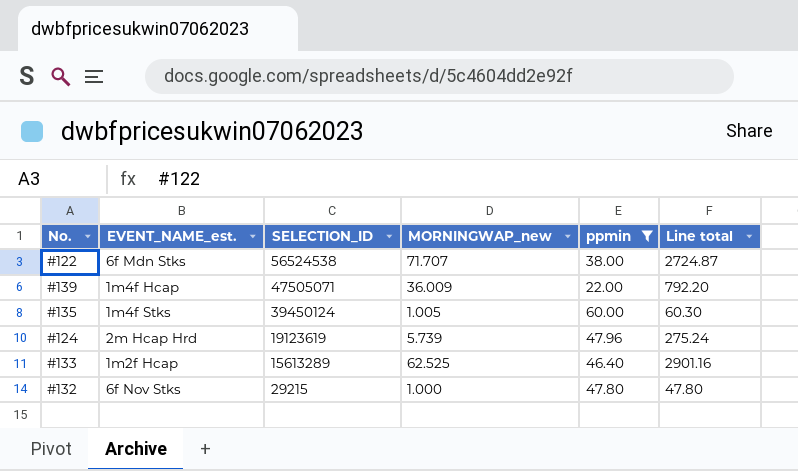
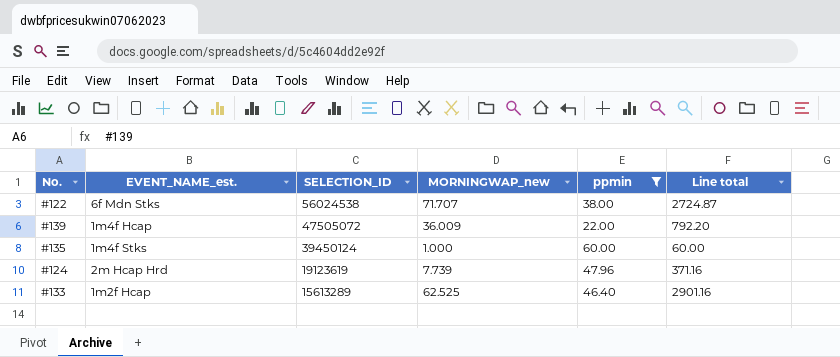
row #132: 6f Nov Stks | 29215 | 1.000 | 47.80 | 47.80 -> none
#122 | SELECTION_ID: 56524538 -> 56024538
#139 | SELECTION_ID: 47505071 -> 47505072
#135 | MORNINGWAP_new: 1.005 -> 1.000
#135 | Line total: 60.30 -> 60.00
#124 | MORNINGWAP_new: 5.739 -> 7.739
#124 | Line total: 275.24 -> 371.16

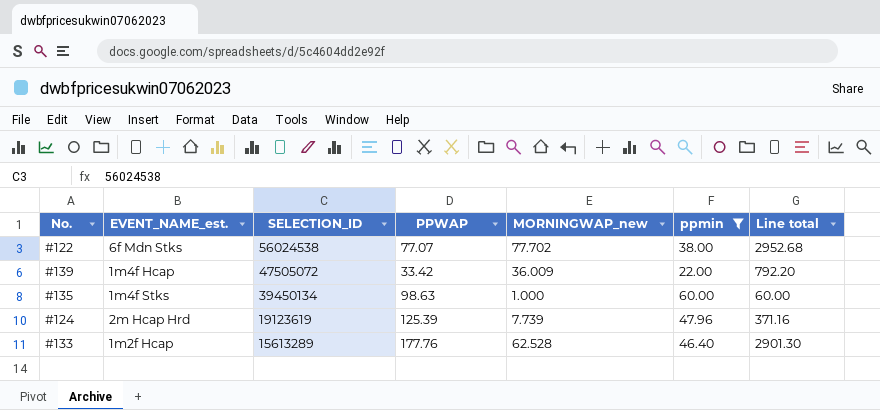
column PPWAP | position: none -> 4
#122 | MORNINGWAP_new: 71.707 -> 77.702
#122 | Line total: 2724.87 -> 2952.68
#135 | SELECTION_ID: 39450124 -> 39450134
#133 | MORNINGWAP_new: 62.525 -> 62.528
#133 | Line total: 2901.16 -> 2901.30

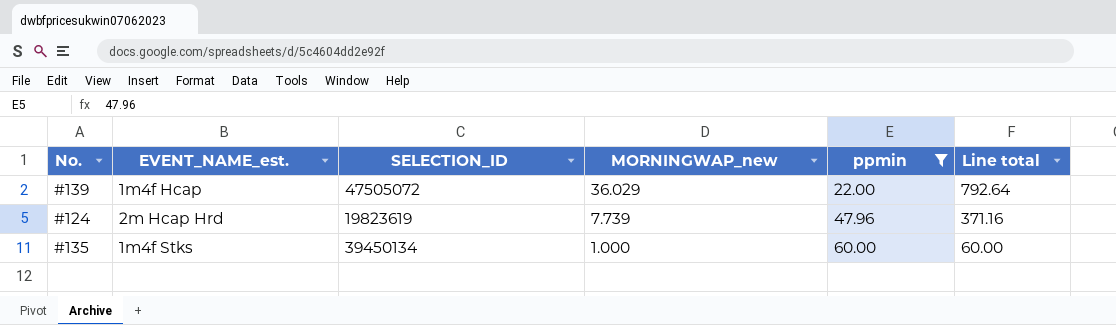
row order: SELECTION_ID descending -> MORNINGWAP_new descending
column PPWAP | position: 4 -> none
row #122: 6f Mdn Stks | 56024538 | 77.07 | 77.702 | 38.00 | 2952.68 -> none
row #133: 1m2f Hcap | 15613289 | 177.76 | 62.528 | 46.40 | 2901.30 -> none
#139 | MORNINGWAP_new: 36.009 -> 36.029
#139 | Line total: 792.20 -> 792.64
#124 | SELECTION_ID: 19123619 -> 19823619

